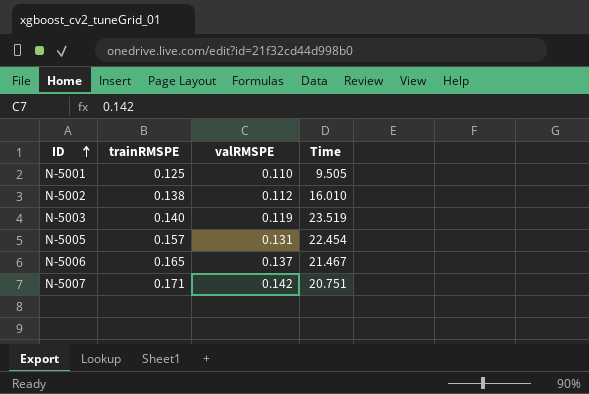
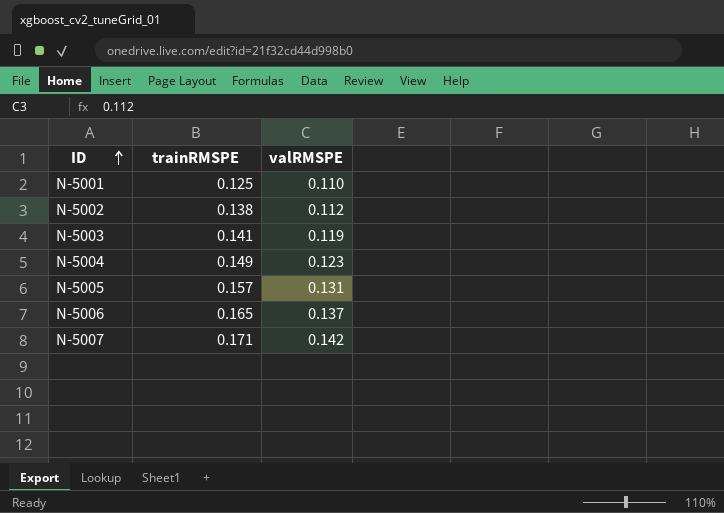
column Time | position: 4 -> none
N-5003 | trainRMSPE: 0.140 -> 0.141
row N-5004: none -> 0.149 | 0.123

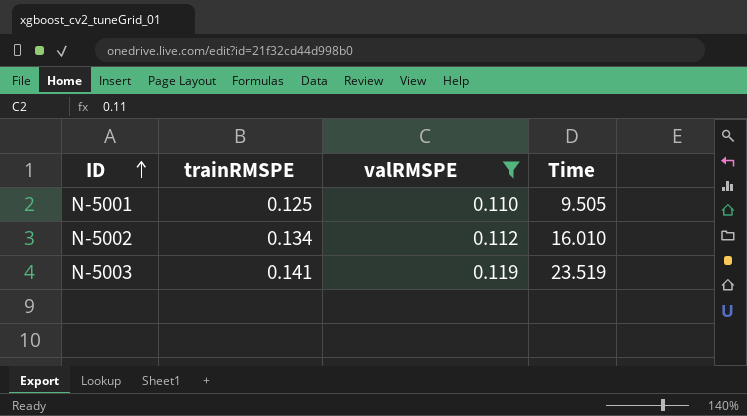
filter: none -> valRMSPE <= 0.119
column Time | position: none -> 4
N-5002 | trainRMSPE: 0.138 -> 0.134

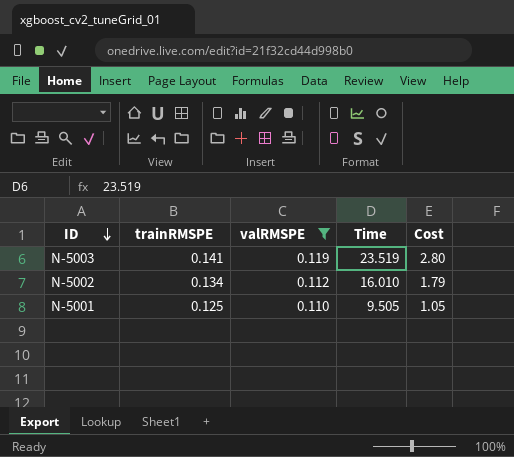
row order: ID ascending -> ID descending
column Cost | formula: none -> [valRMSPE] * [Time]

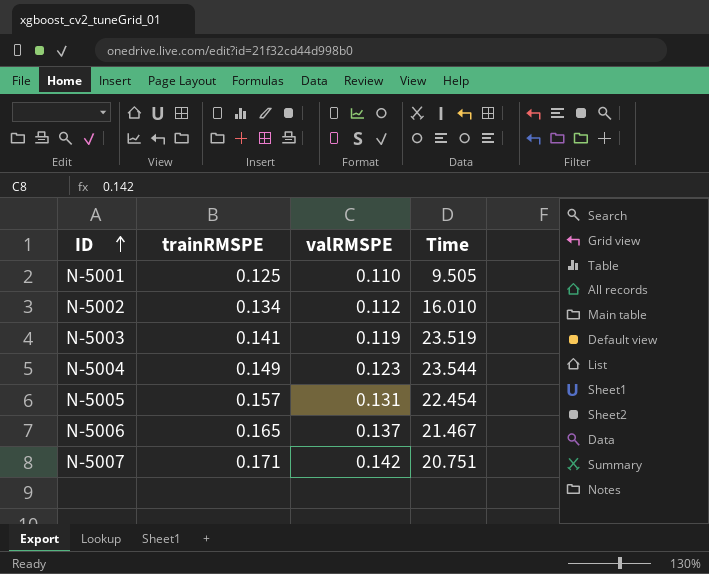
filter: valRMSPE <= 0.119 -> none
row order: ID descending -> ID ascending
column Cost | formula: [valRMSPE] * [Time] -> none

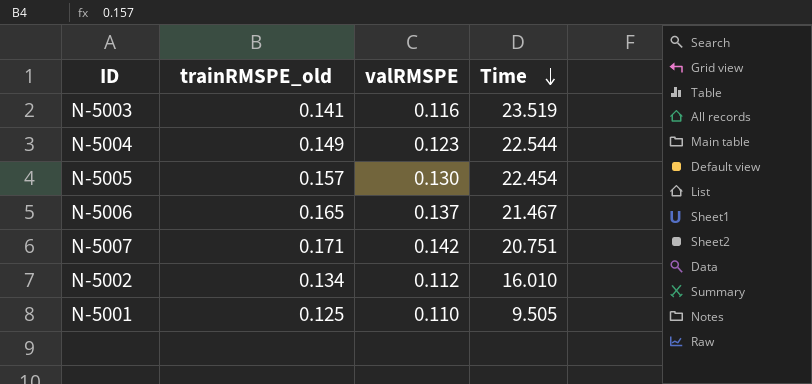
row order: ID ascending -> Time descending
column name: trainRMSPE -> trainRMSPE_old
N-5003 | valRMSPE: 0.119 -> 0.116
N-5004 | Time: 23.544 -> 22.544
N-5005 | valRMSPE: 0.131 -> 0.130

